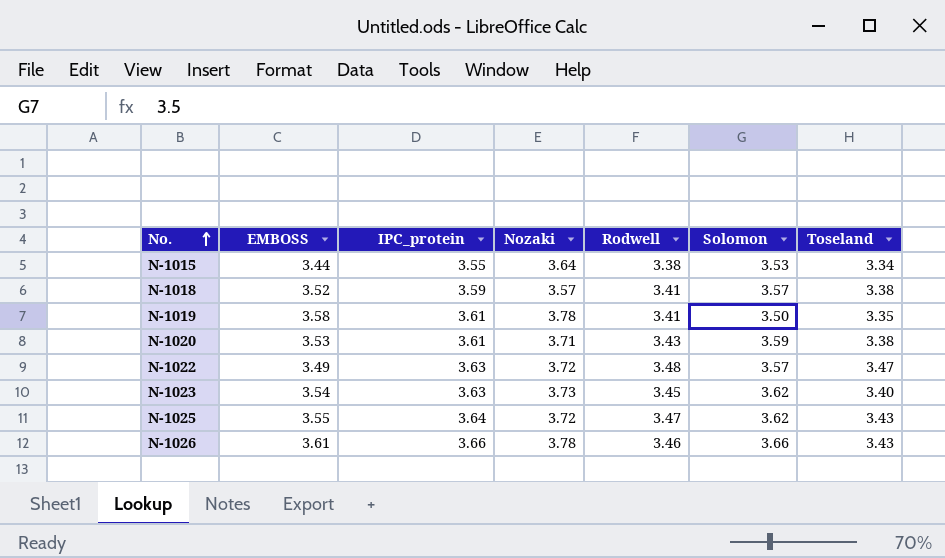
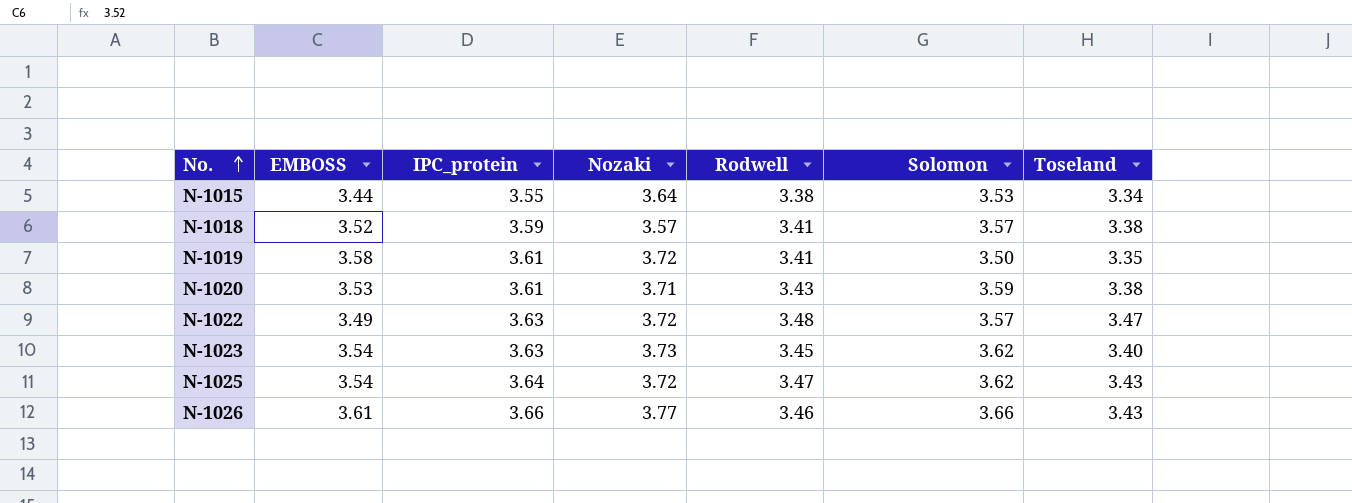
N-1019 | Nozaki: 3.78 -> 3.72
N-1025 | EMBOSS: 3.55 -> 3.54
N-1026 | Nozaki: 3.78 -> 3.77

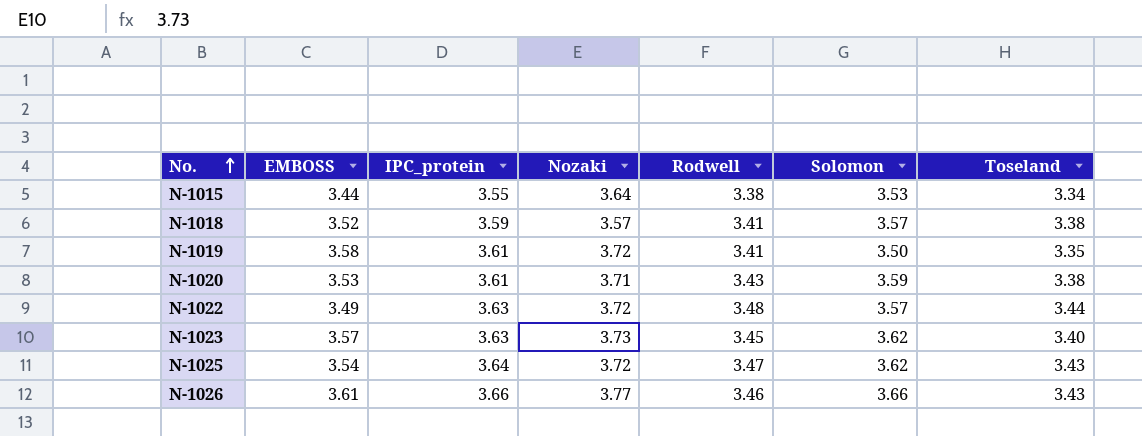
N-1022 | Toseland: 3.47 -> 3.44
N-1023 | EMBOSS: 3.54 -> 3.57

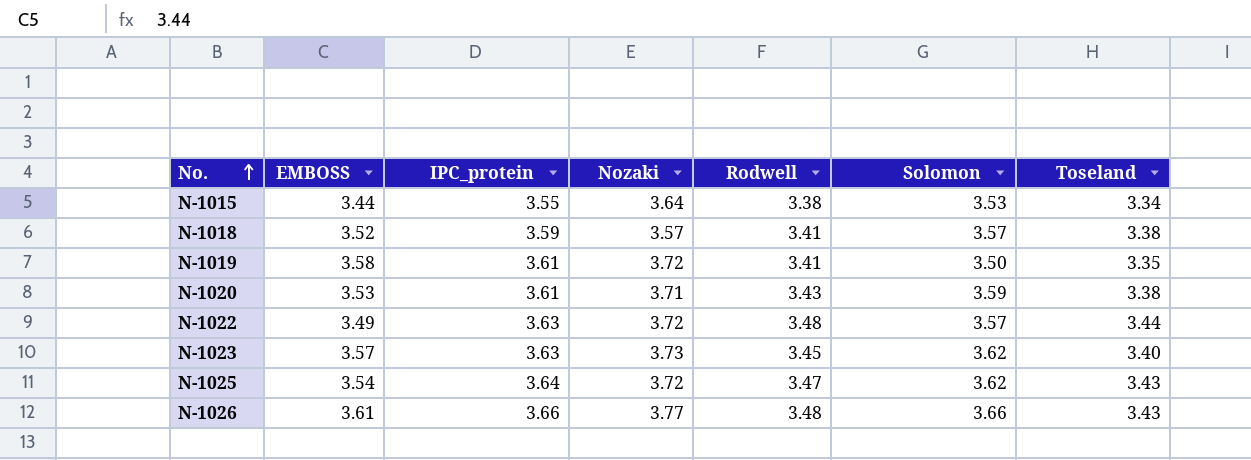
N-1026 | Rodwell: 3.46 -> 3.48

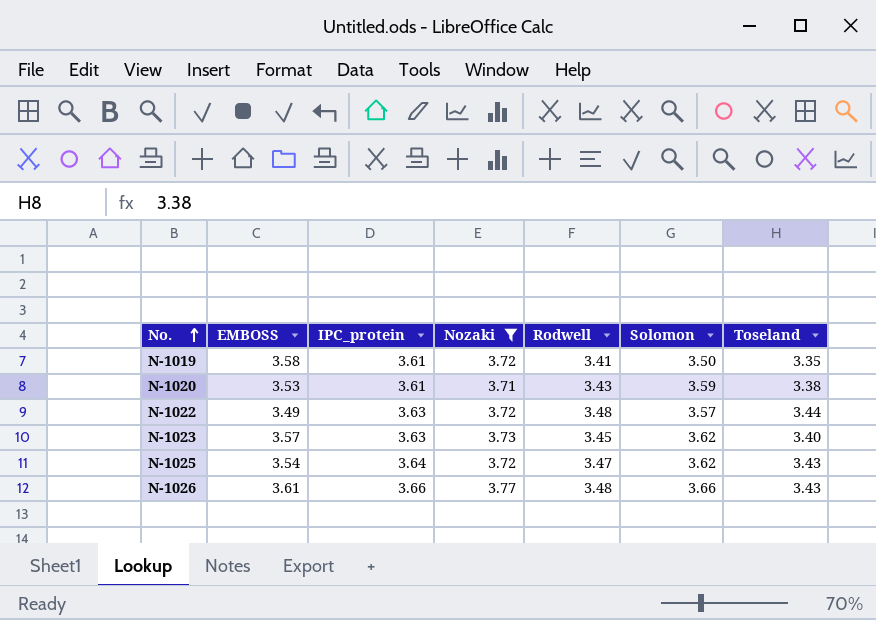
filter: none -> Nozaki >= 3.71

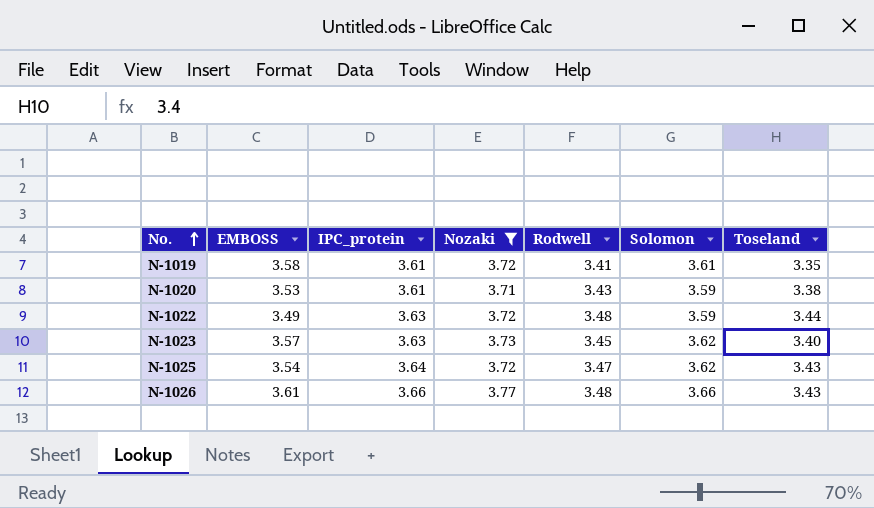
N-1019 | Solomon: 3.50 -> 3.61
N-1022 | Solomon: 3.57 -> 3.59

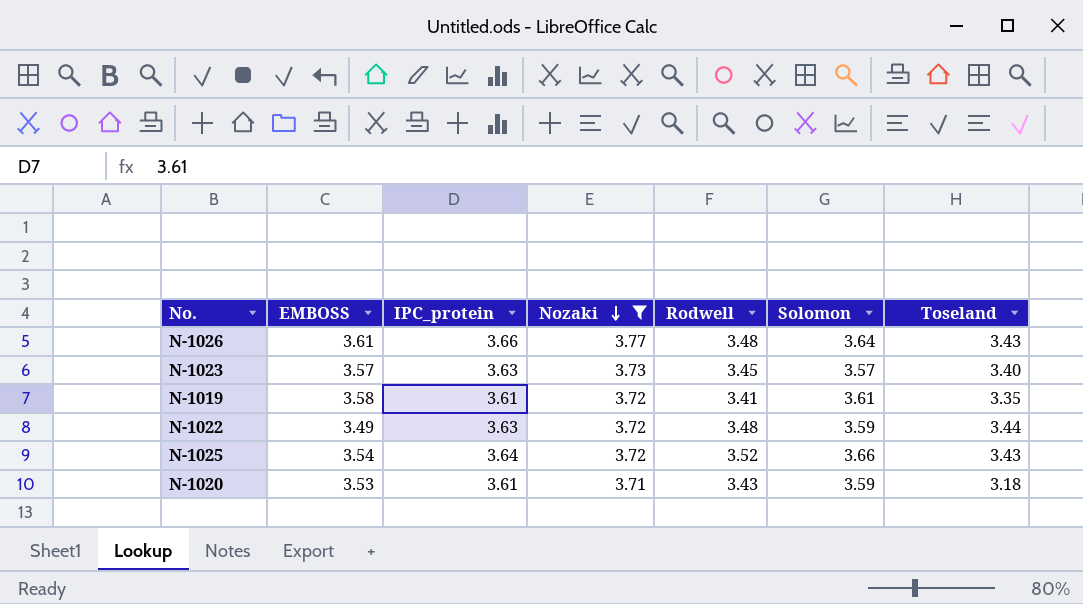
row order: No. ascending -> Nozaki descending
N-1026 | Solomon: 3.66 -> 3.64
N-1023 | Solomon: 3.62 -> 3.57
N-1025 | Rodwell: 3.47 -> 3.52
N-1025 | Solomon: 3.62 -> 3.66
N-1020 | Toseland: 3.38 -> 3.18

